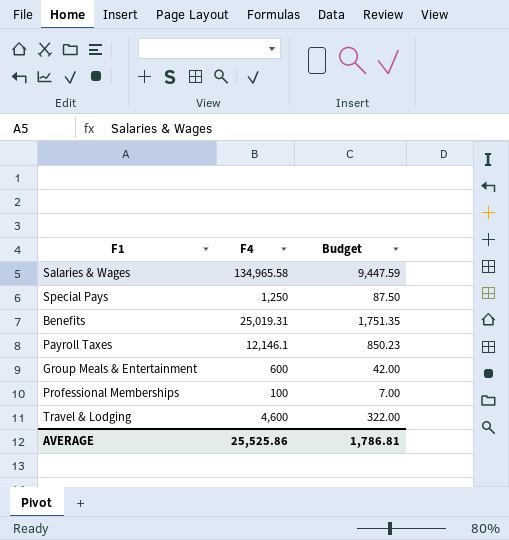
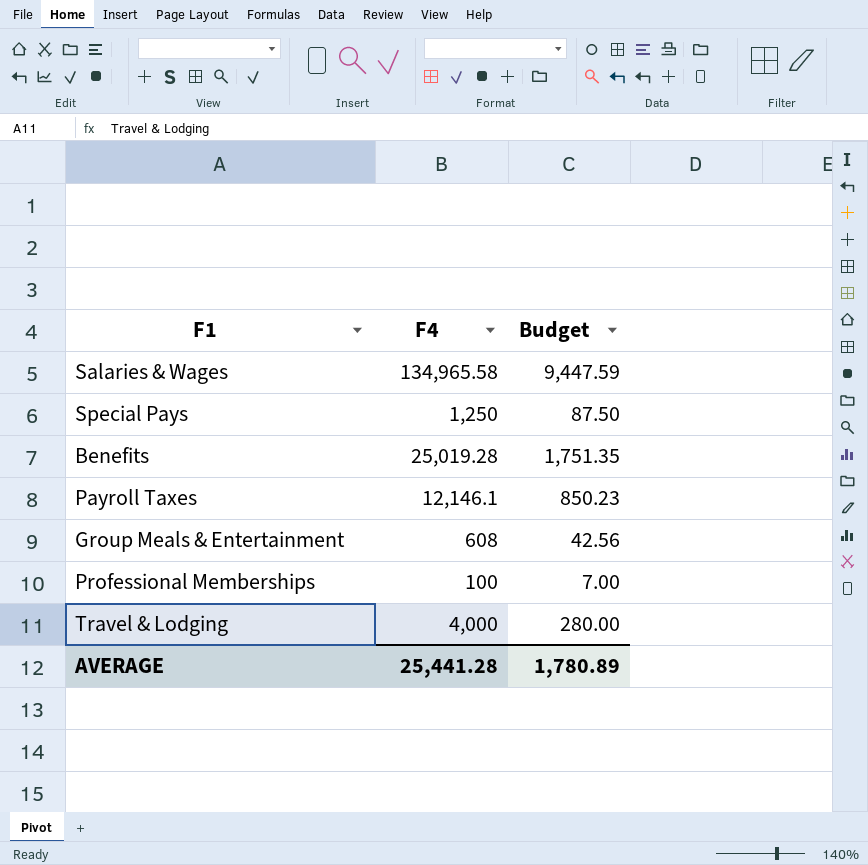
Benefits | F4: 25,019.31 -> 25,019.28
Group Meals & Entertainment | F4: 600 -> 608
Group Meals & Entertainment | Budget: 42.00 -> 42.56
Travel & Lodging | F4: 4,600 -> 4,000
Travel & Lodging | Budget: 322.00 -> 280.00
AVERAGE | F4: 25,525.86 -> 25,441.28
AVERAGE | Budget: 1,786.81 -> 1,780.89

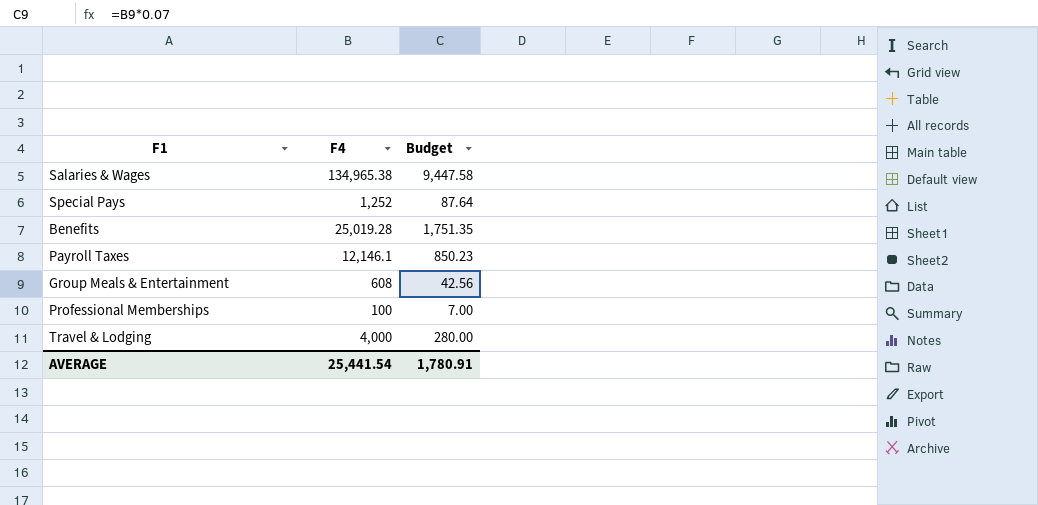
Salaries & Wages | F4: 134,965.58 -> 134,965.38
Salaries & Wages | Budget: 9,447.59 -> 9,447.58
Special Pays | F4: 1,250 -> 1,252
Special Pays | Budget: 87.50 -> 87.64
AVERAGE | F4: 25,441.28 -> 25,441.54
AVERAGE | Budget: 1,780.89 -> 1,780.91

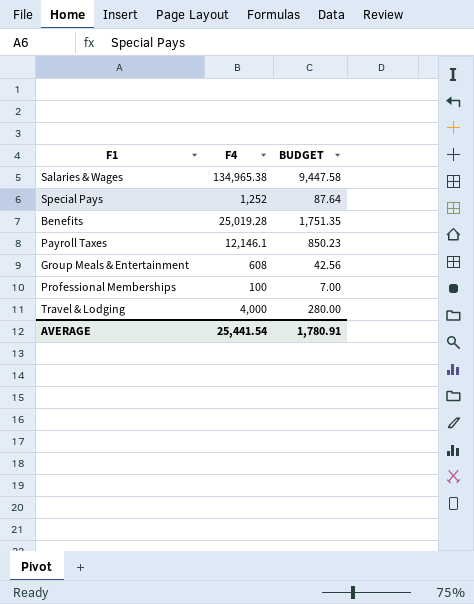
column name: Budget -> BUDGET

